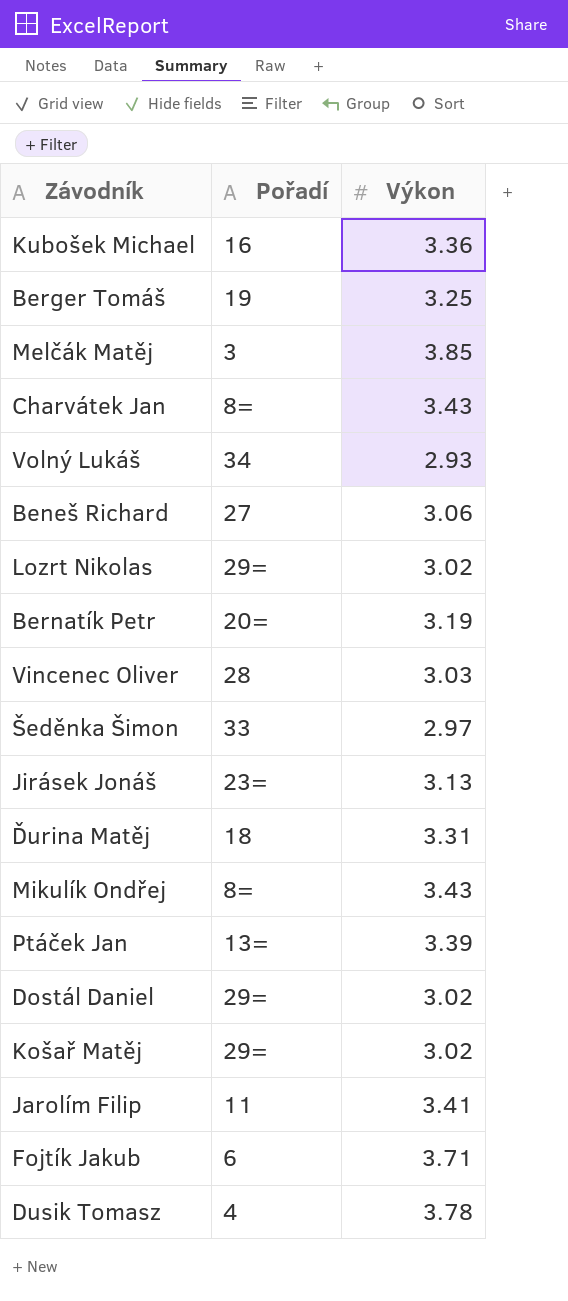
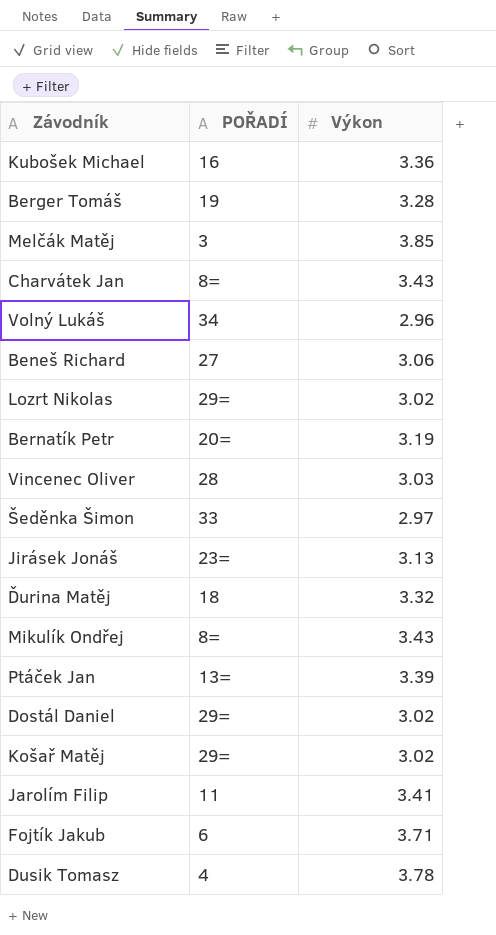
column name: Pořadí -> POŘADÍ
Berger Tomáš | Výkon: 3.25 -> 3.28
Volný Lukáš | Výkon: 2.93 -> 2.96
Ďurina Matěj | Výkon: 3.31 -> 3.32

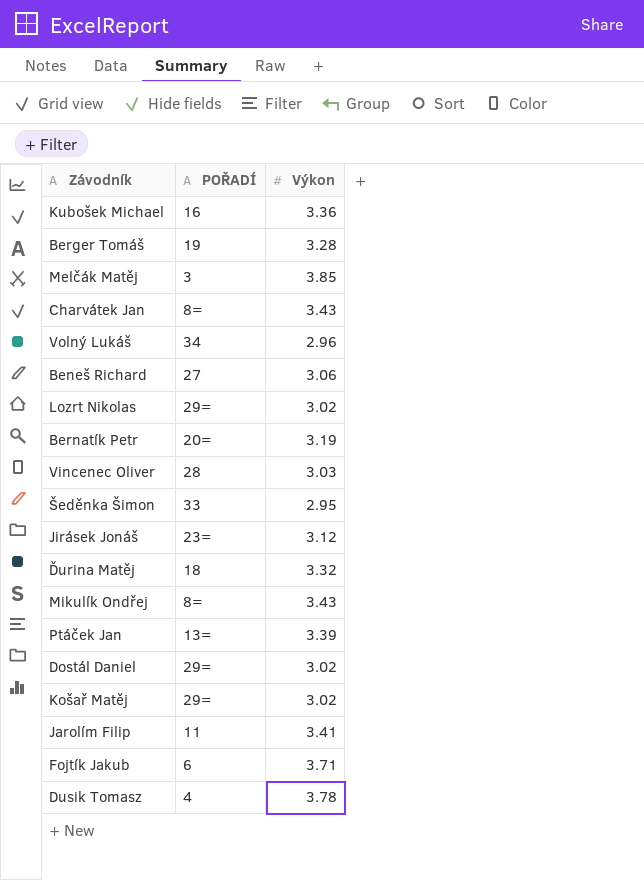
Šeděnka Šimon | Výkon: 2.97 -> 2.95
Jirásek Jonáš | Výkon: 3.13 -> 3.12

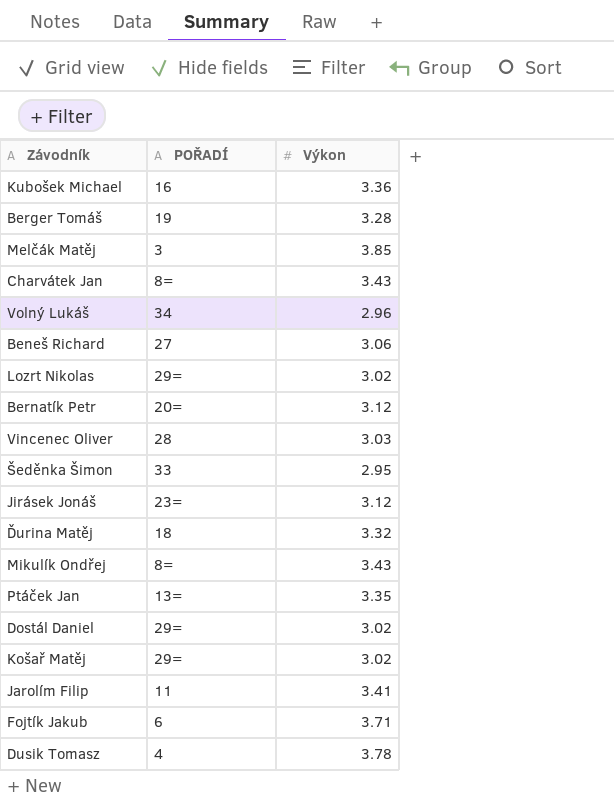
Bernatík Petr | Výkon: 3.19 -> 3.12
Ptáček Jan | Výkon: 3.39 -> 3.35

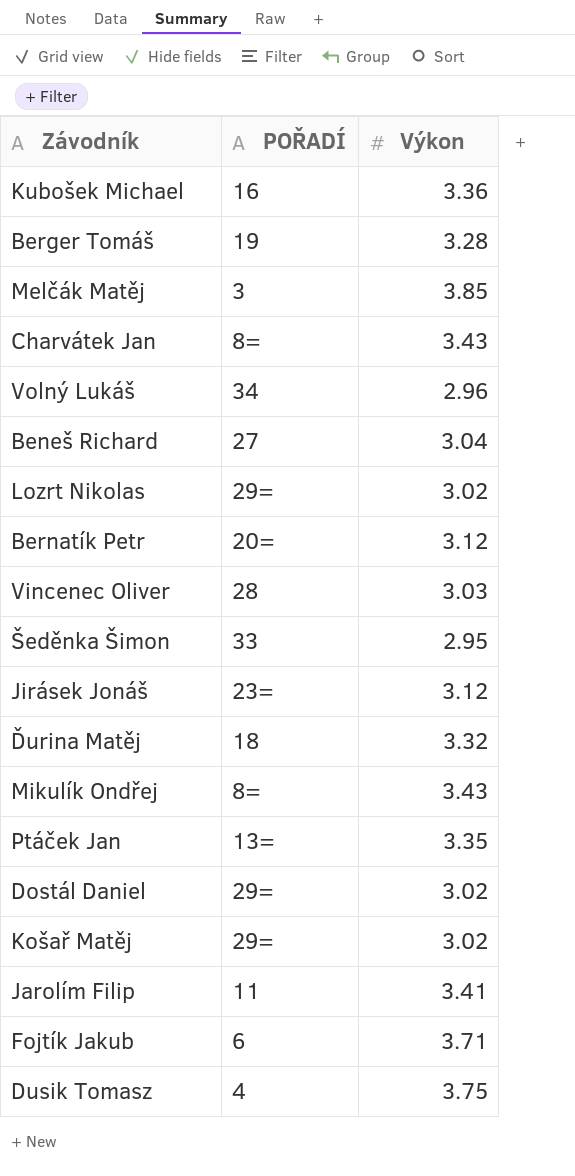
Beneš Richard | Výkon: 3.06 -> 3.04
Dusik Tomasz | Výkon: 3.78 -> 3.75

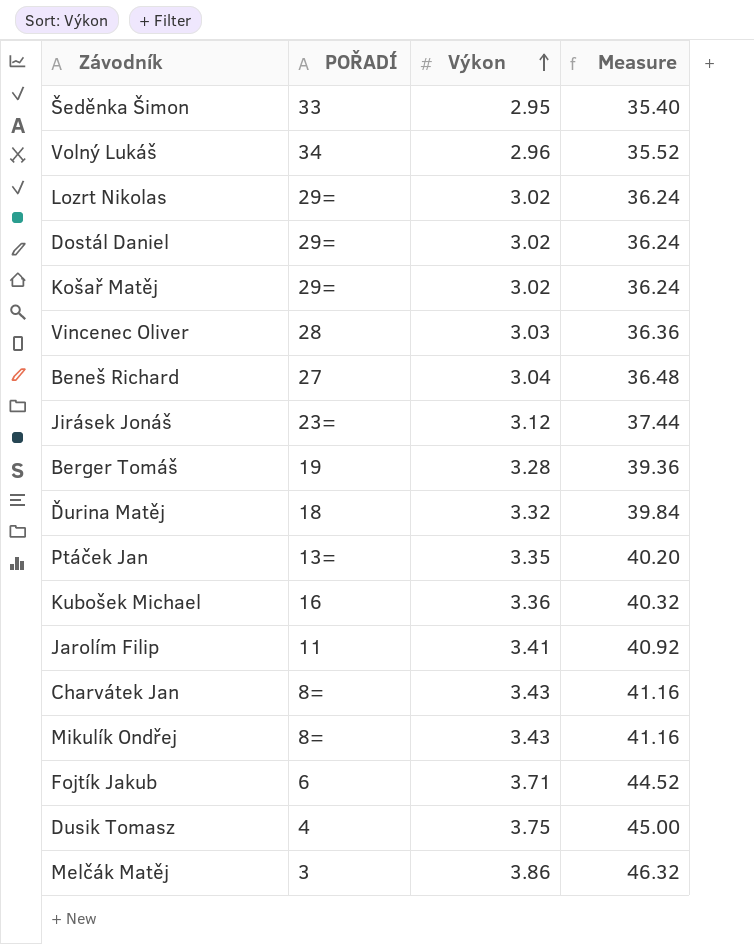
row order: none -> Výkon ascending
column Measure | formula: none -> [Výkon] * 12
row Bernatík Petr: 20= | 3.12 -> none
Melčák Matěj | Výkon: 3.85 -> 3.86

